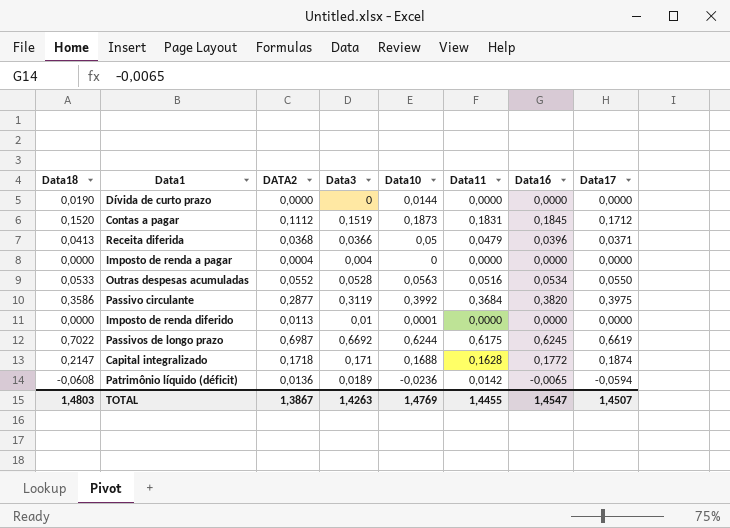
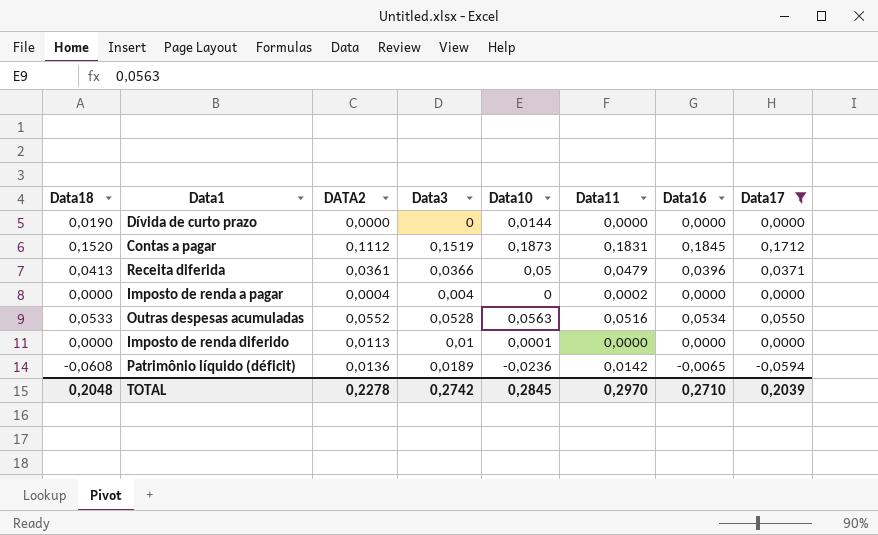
filter: none -> Data17 <= 0,1712
Receita diferida | DATA2: 0,0368 -> 0,0361
Imposto de renda a pagar | Data11: 0,0000 -> 0,0002
TOTAL | Data18: 1,4803 -> 0,2048
TOTAL | DATA2: 1,3867 -> 0,2278
TOTAL | Data3: 1,4263 -> 0,2742
TOTAL | Data10: 1,4769 -> 0,2845
TOTAL | Data11: 1,4455 -> 0,2970
TOTAL | Data16: 1,4547 -> 0,2710
TOTAL | Data17: 1,4507 -> 0,2039

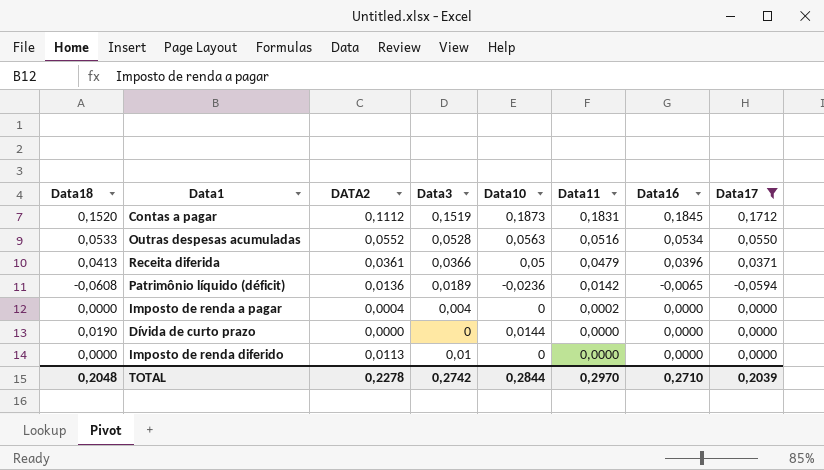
row order: none -> Data11 descending
Imposto de renda diferido | Data10: 0,0001 -> 0
TOTAL | Data10: 0,2845 -> 0,2844

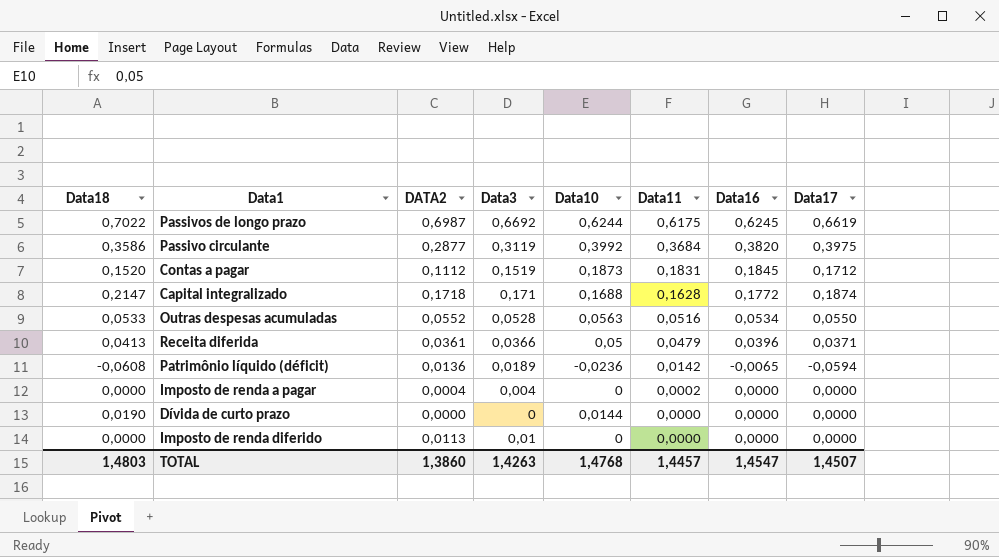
filter: Data17 <= 0,1712 -> none
TOTAL | Data18: 0,2048 -> 1,4803
TOTAL | DATA2: 0,2278 -> 1,3860
TOTAL | Data3: 0,2742 -> 1,4263
TOTAL | Data10: 0,2844 -> 1,4768
TOTAL | Data11: 0,2970 -> 1,4457
TOTAL | Data16: 0,2710 -> 1,4547
TOTAL | Data17: 0,2039 -> 1,4507

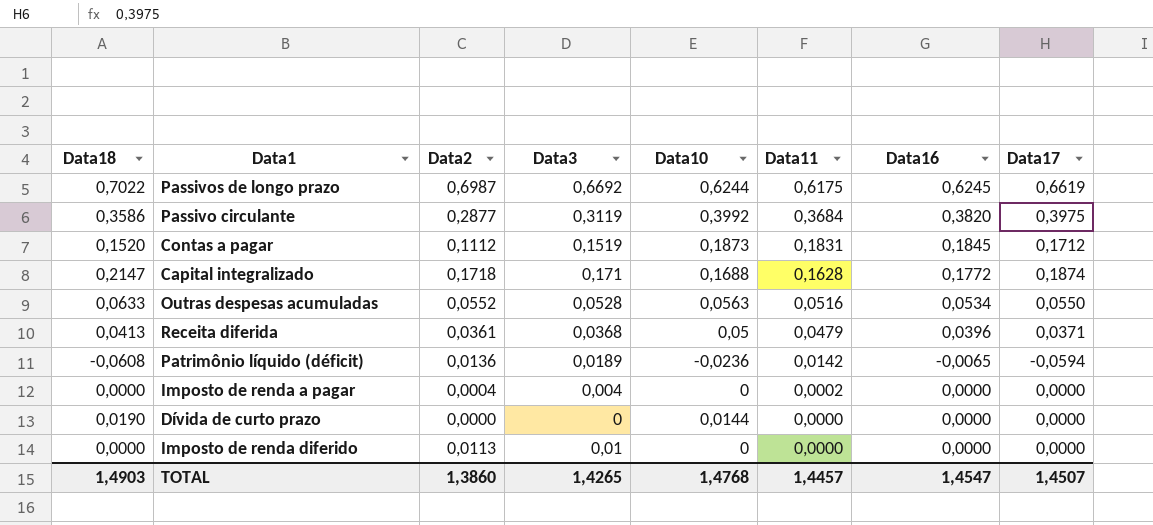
column name: DATA2 -> Data2
Outras despesas acumuladas | Data18: 0,0533 -> 0,0633
Receita diferida | Data3: 0,0366 -> 0,0368
TOTAL | Data18: 1,4803 -> 1,4903
TOTAL | Data3: 1,4263 -> 1,4265

